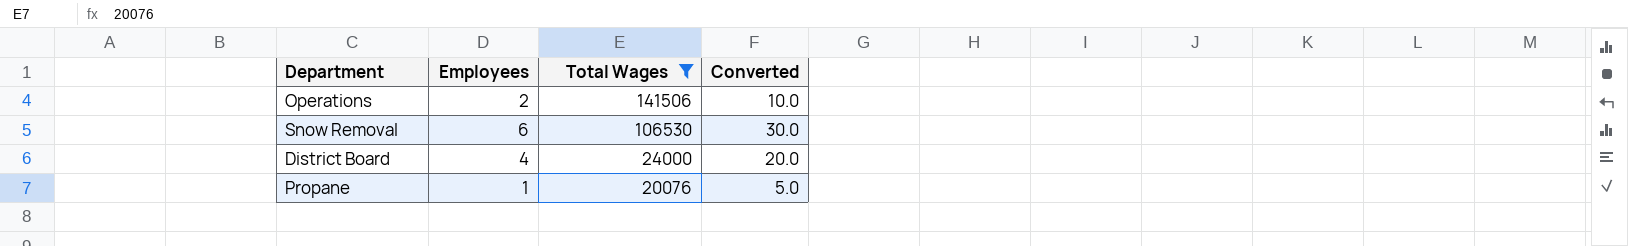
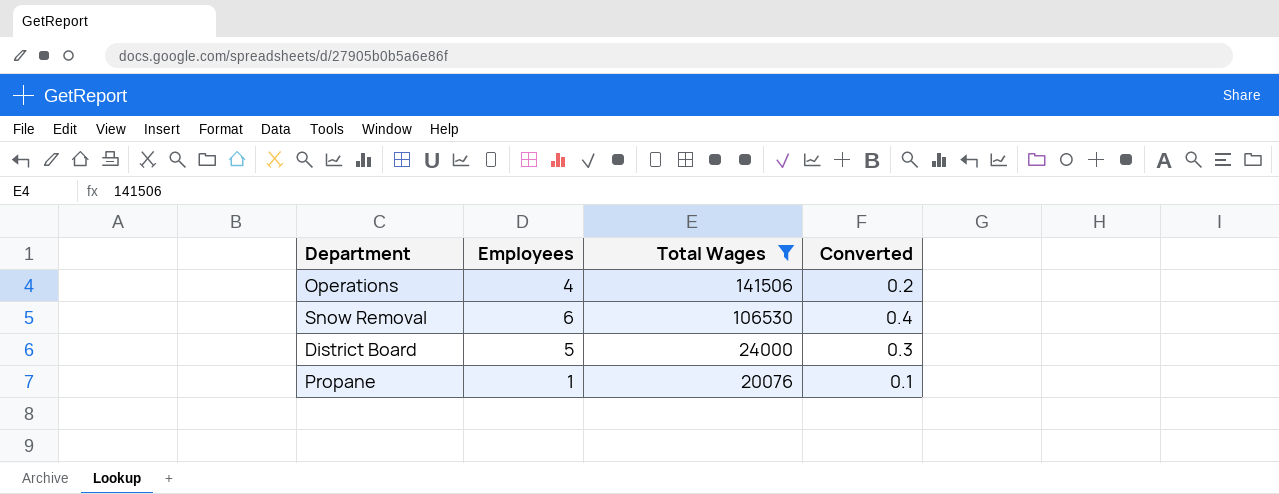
column Converted | formula: [Employees] * 5 -> [Employees] * 0.06
Operations | Employees: 2 -> 4
District Board | Employees: 4 -> 5

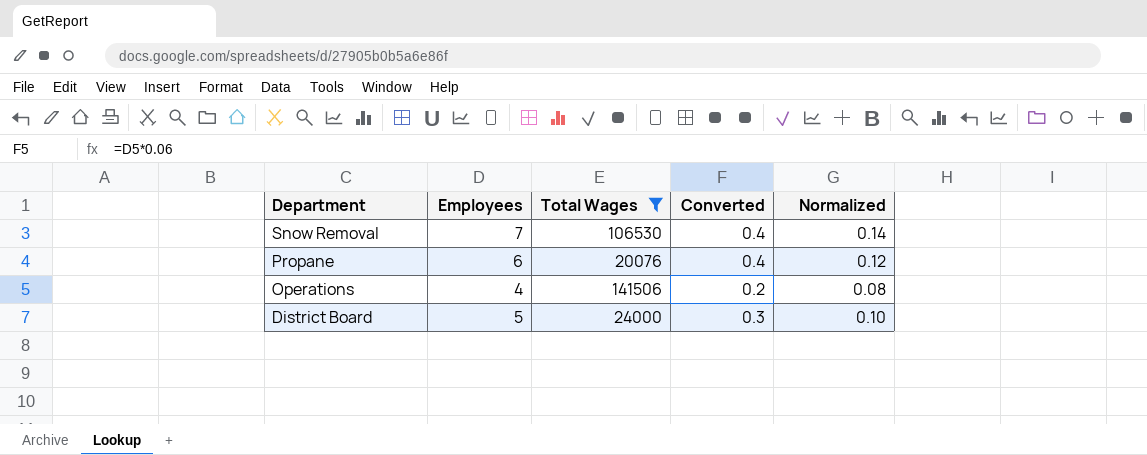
row order: Total Wages descending -> Department descending
column Normalized | formula: none -> [Employees] * 0.02
Snow Removal | Employees: 6 -> 7
Propane | Employees: 1 -> 6
Propane | Converted: 0.1 -> 0.4

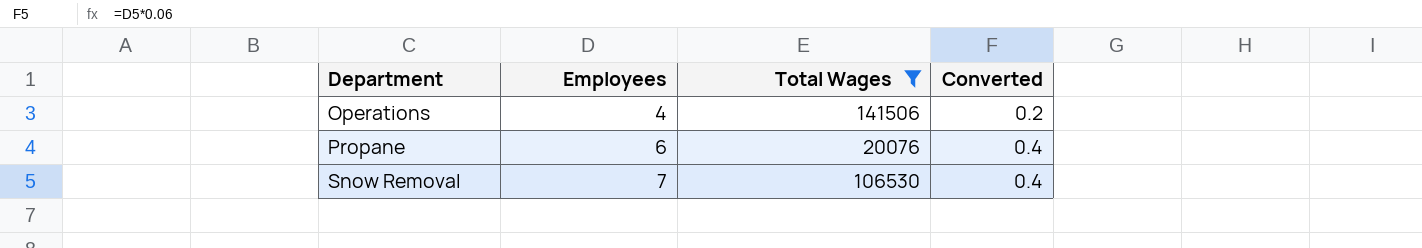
row order: Department descending -> Department ascending
column Normalized | formula: [Employees] * 0.02 -> none
row District Board: 5 | 24000 | 0.3 | 0.10 -> none

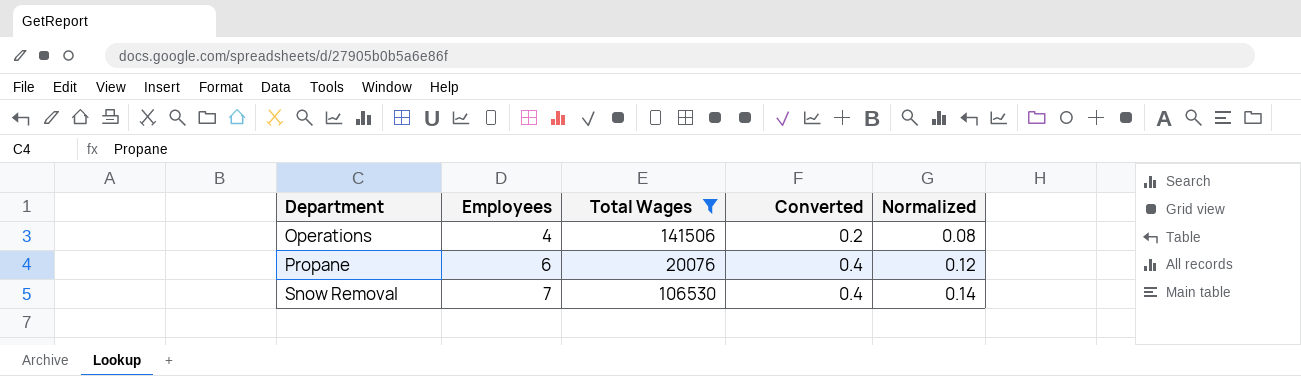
column Normalized | formula: none -> [Employees] * 0.02

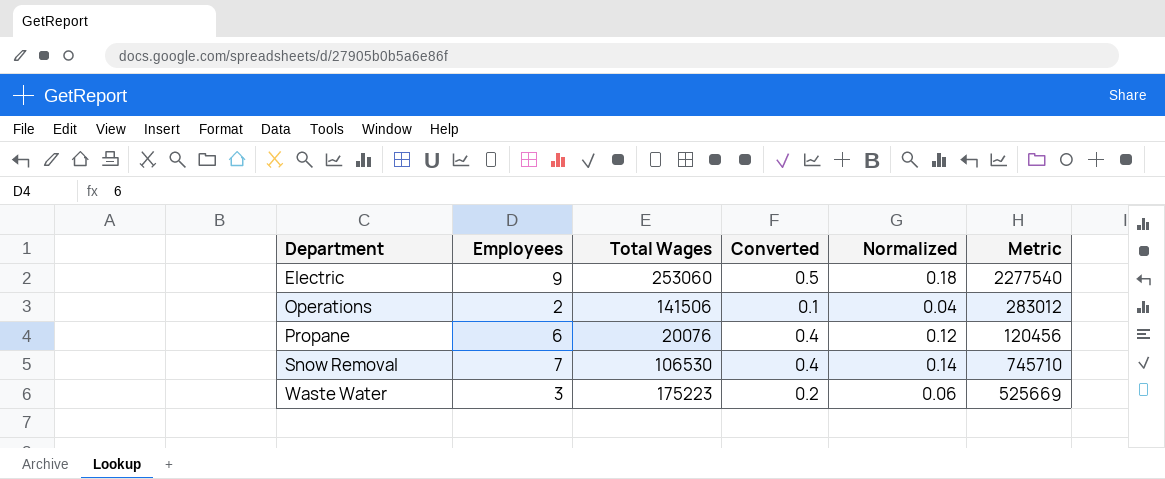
filter: Total Wages <= 141506 -> none
column Metric | formula: none -> [Employees] * [Total Wages]
Operations | Employees: 4 -> 2
Operations | Converted: 0.2 -> 0.1
Operations | Normalized: 0.08 -> 0.04

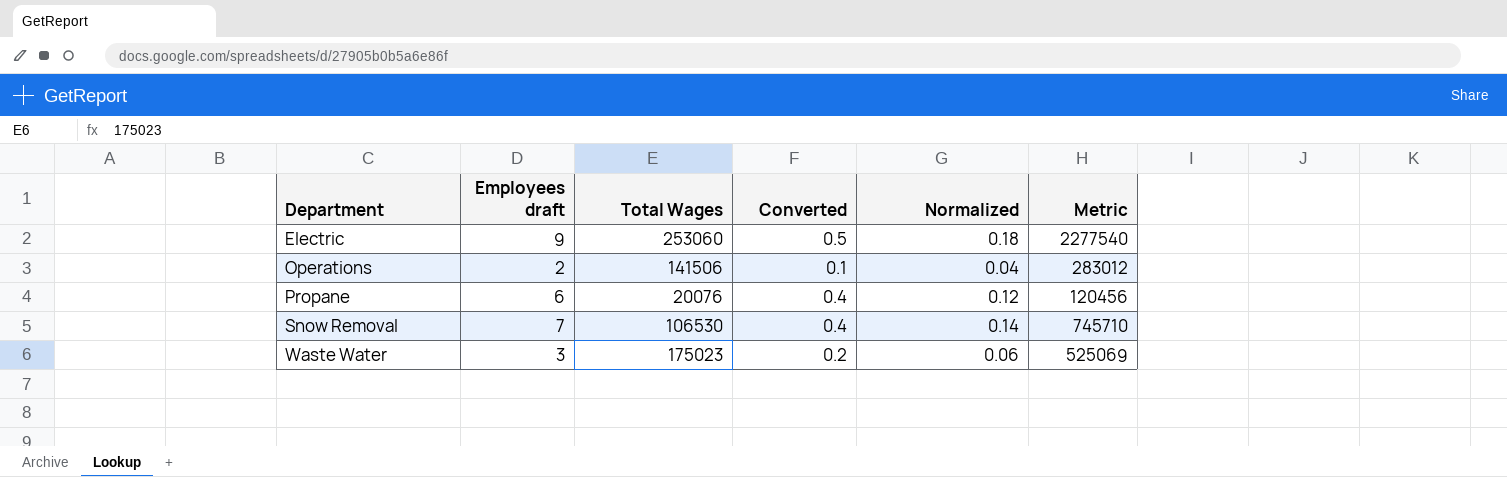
column name: Employees -> Employees draft
Waste Water | Total Wages: 175223 -> 175023
Waste Water | Metric: 525669 -> 525069

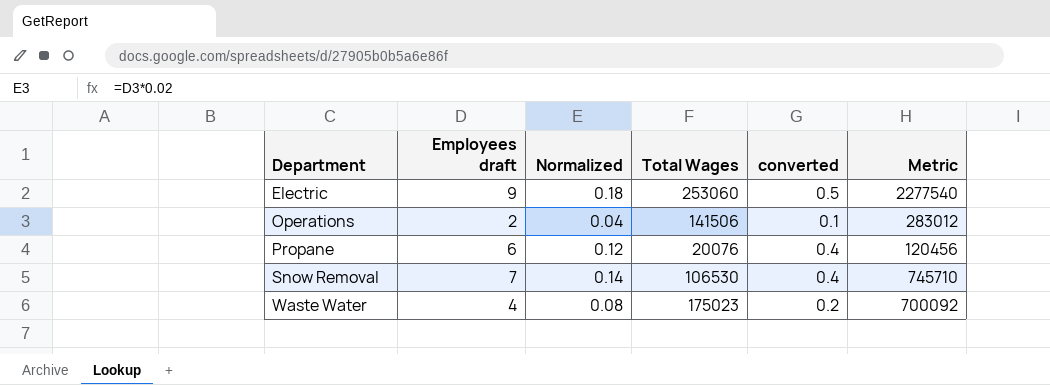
column Normalized | position: 5 -> 3
column name: Converted -> converted
Waste Water | Employees draft: 3 -> 4
Waste Water | Normalized: 0.06 -> 0.08
Waste Water | Metric: 525069 -> 700092

